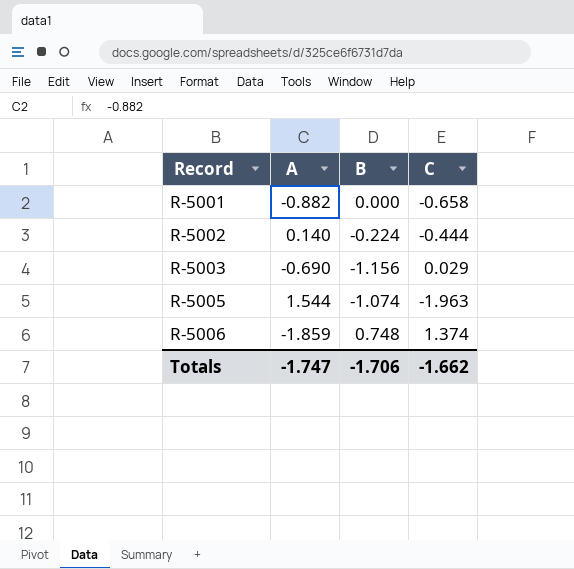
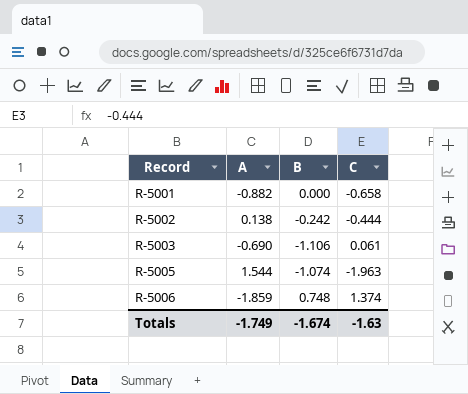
R-5002 | A: 0.140 -> 0.138
R-5002 | B: -0.224 -> -0.242
R-5003 | B: -1.156 -> -1.106
R-5003 | C: 0.029 -> 0.061
Totals | A: -1.747 -> -1.749
Totals | B: -1.706 -> -1.674
Totals | C: -1.662 -> -1.63

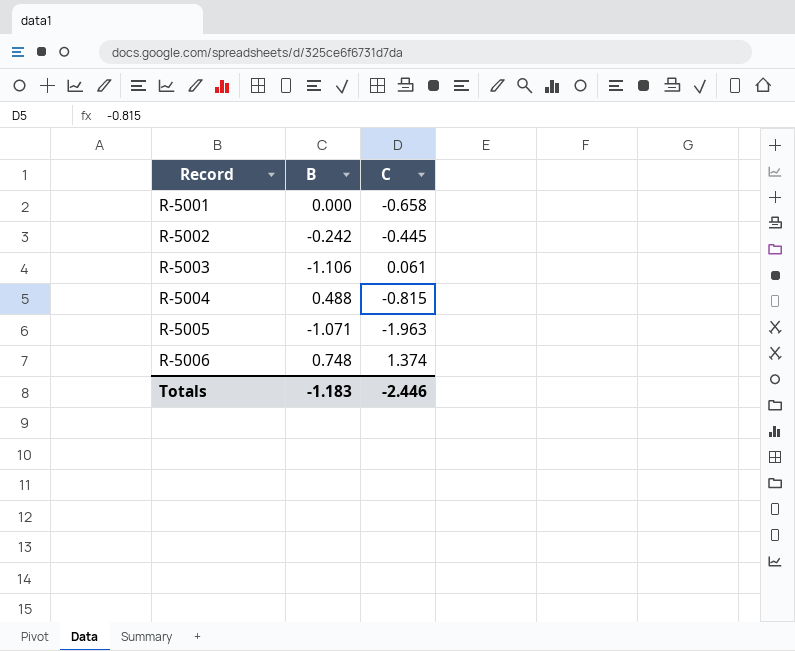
column A | position: 2 -> none
R-5002 | C: -0.444 -> -0.445
row R-5004: none -> 0.488 | -0.815
R-5005 | B: -1.074 -> -1.071
Totals | B: -1.674 -> -1.183
Totals | C: -1.63 -> -2.446

